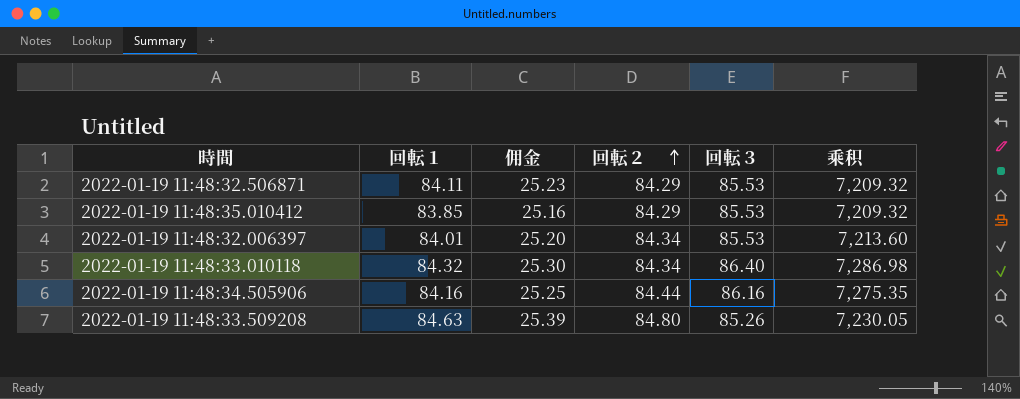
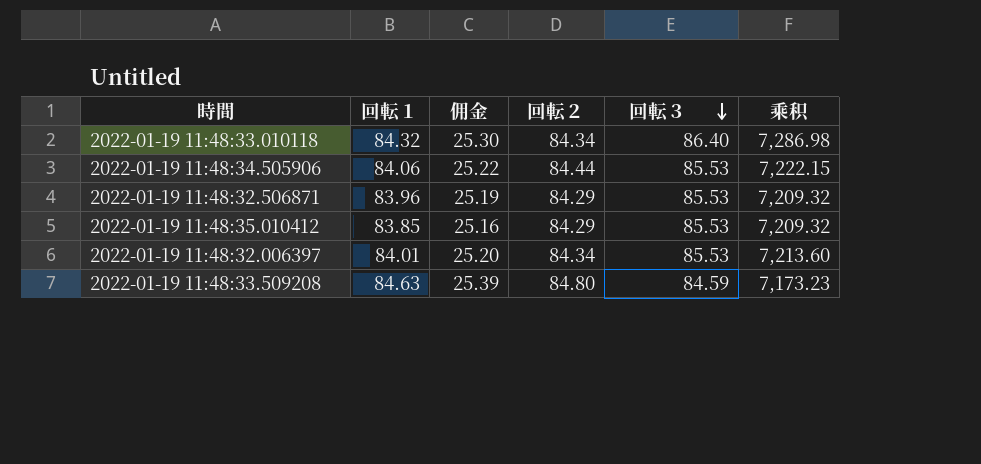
row order: 回転２ ascending -> 回転３ descending
2022-01-19 11:48:34.505906 | 回転１: 84.16 -> 84.06
2022-01-19 11:48:34.505906 | 佣金: 25.25 -> 25.22
2022-01-19 11:48:34.505906 | 回転３: 86.16 -> 85.53
2022-01-19 11:48:34.505906 | 乘积: 7,275.35 -> 7,222.15
2022-01-19 11:48:32.506871 | 回転１: 84.11 -> 83.96
2022-01-19 11:48:32.506871 | 佣金: 25.23 -> 25.19
2022-01-19 11:48:33.509208 | 回転３: 85.26 -> 84.59
2022-01-19 11:48:33.509208 | 乘积: 7,230.05 -> 7,173.23

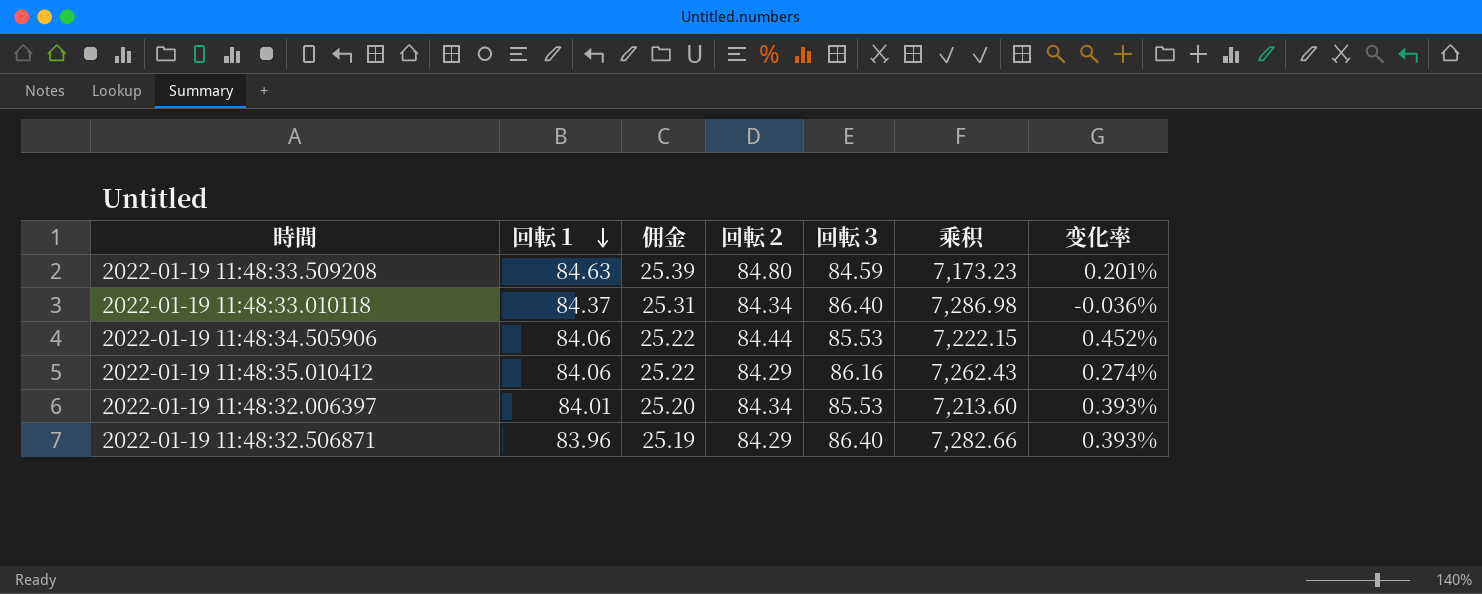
row order: 回転３ descending -> 回転１ descending
column 变化率 | formula: none -> ([回転２] - [回転１]) / [回転１]
2022-01-19 11:48:33.010118 | 回転１: 84.32 -> 84.37
2022-01-19 11:48:33.010118 | 佣金: 25.30 -> 25.31
2022-01-19 11:48:35.010412 | 回転１: 83.85 -> 84.06
2022-01-19 11:48:35.010412 | 佣金: 25.16 -> 25.22
2022-01-19 11:48:35.010412 | 回転３: 85.53 -> 86.16
2022-01-19 11:48:35.010412 | 乘积: 7,209.32 -> 7,262.43
2022-01-19 11:48:32.506871 | 回転３: 85.53 -> 86.40
2022-01-19 11:48:32.506871 | 乘积: 7,209.32 -> 7,282.66

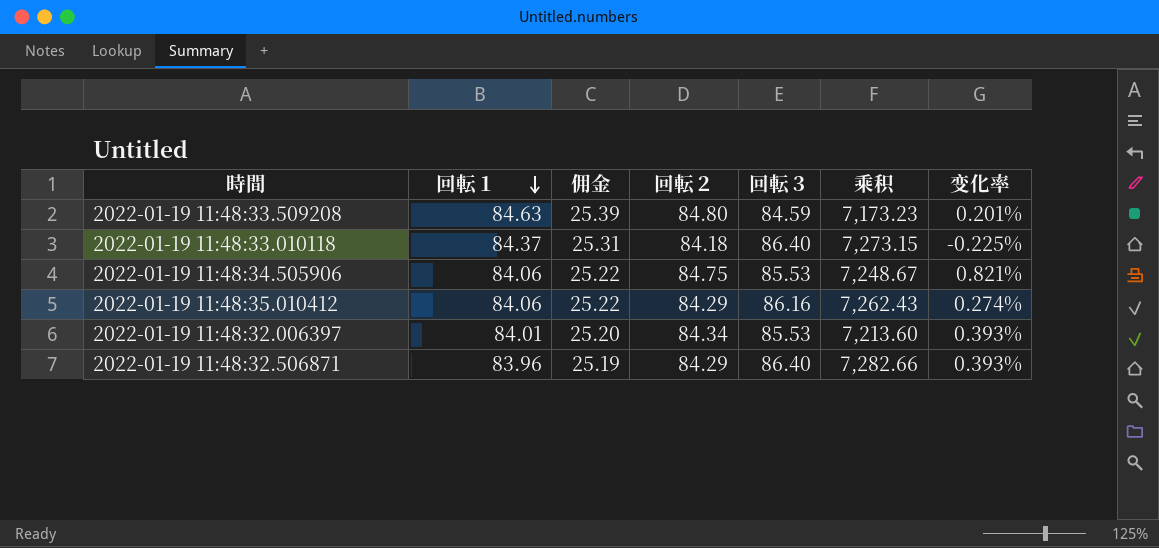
2022-01-19 11:48:33.010118 | 回転２: 84.34 -> 84.18
2022-01-19 11:48:33.010118 | 乘积: 7,286.98 -> 7,273.15
2022-01-19 11:48:33.010118 | 变化率: -0.036% -> -0.225%
2022-01-19 11:48:34.505906 | 回転２: 84.44 -> 84.75
2022-01-19 11:48:34.505906 | 乘积: 7,222.15 -> 7,248.67
2022-01-19 11:48:34.505906 | 变化率: 0.452% -> 0.821%

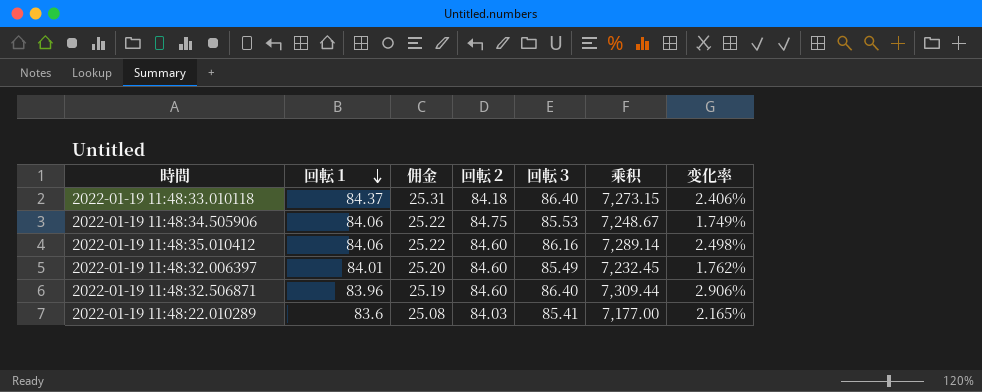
column 变化率 | formula: ([回転２] - [回転１]) / [回転１] -> ([回転３] - [回転１]) / [回転１]
row 2022-01-19 11:48:33.509208: 84.63 | 25.39 | 84.80 | 84.59 | 7,173.23 | 0.201% -> none
2022-01-19 11:48:35.010412 | 回転２: 84.29 -> 84.60
2022-01-19 11:48:35.010412 | 乘积: 7,262.43 -> 7,289.14
2022-01-19 11:48:32.006397 | 回転２: 84.34 -> 84.60
2022-01-19 11:48:32.006397 | 回転３: 85.53 -> 85.49
2022-01-19 11:48:32.006397 | 乘积: 7,213.60 -> 7,232.45
2022-01-19 11:48:32.506871 | 回転２: 84.29 -> 84.60
2022-01-19 11:48:32.506871 | 乘积: 7,282.66 -> 7,309.44
row 2022-01-19 11:48:22.010289: none -> 83.6 | 25.08 | 84.03 | 85.41 | 7,177.00 | 2.165%

